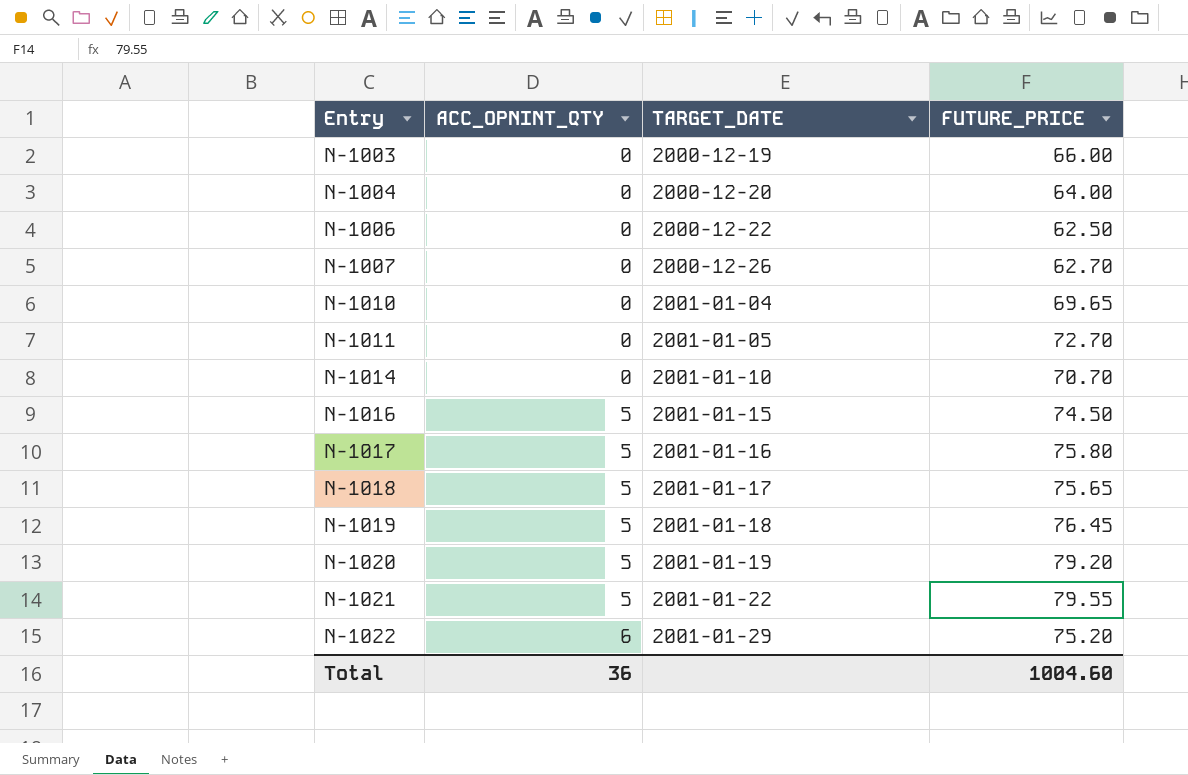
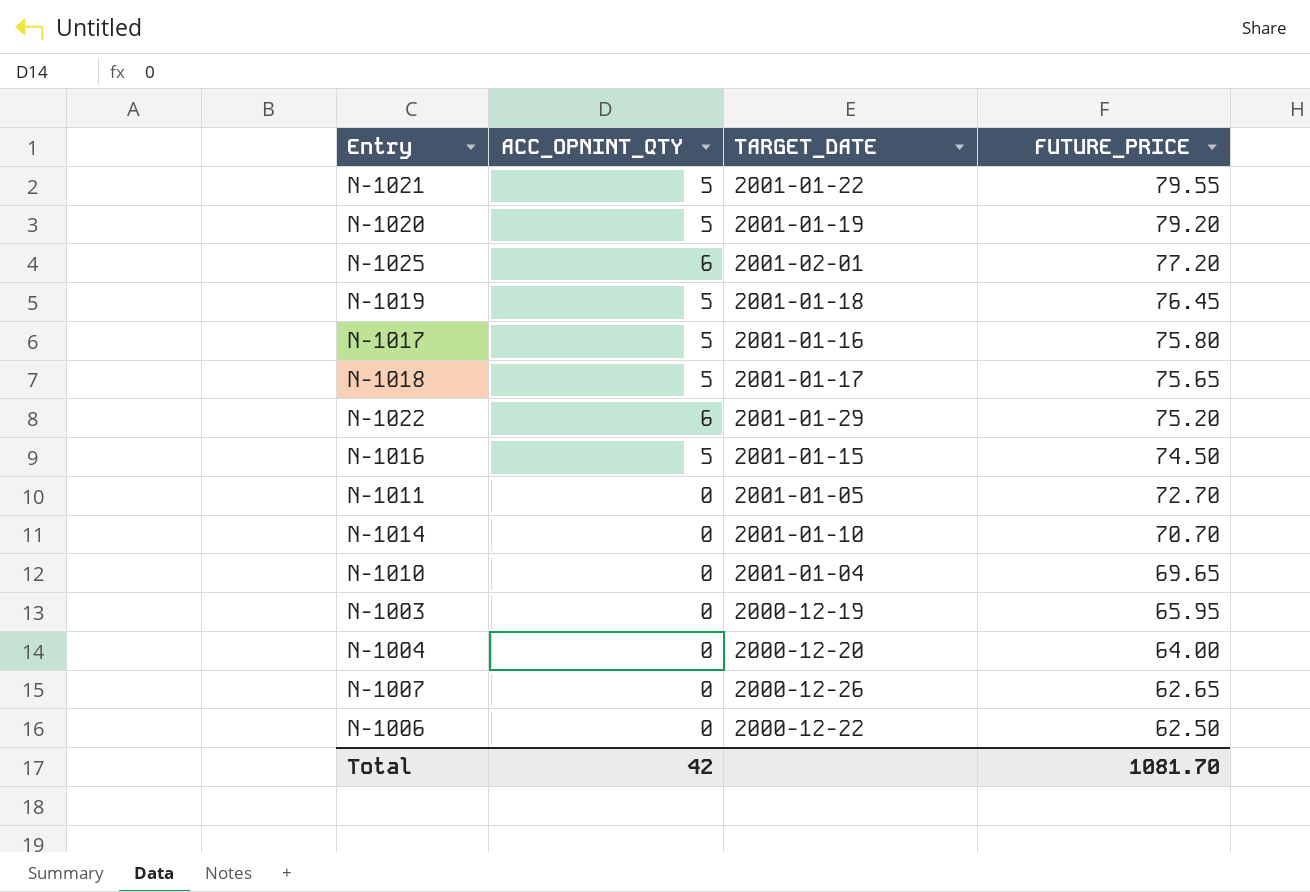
row order: Entry ascending -> FUTURE_PRICE descending
row N-1025: none -> 6 | 2001-02-01 | 77.20
N-1003 | FUTURE_PRICE: 66.00 -> 65.95
N-1007 | FUTURE_PRICE: 62.70 -> 62.65
Total | ACC_OPNINT_QTY: 36 -> 42
Total | FUTURE_PRICE: 1004.60 -> 1081.70

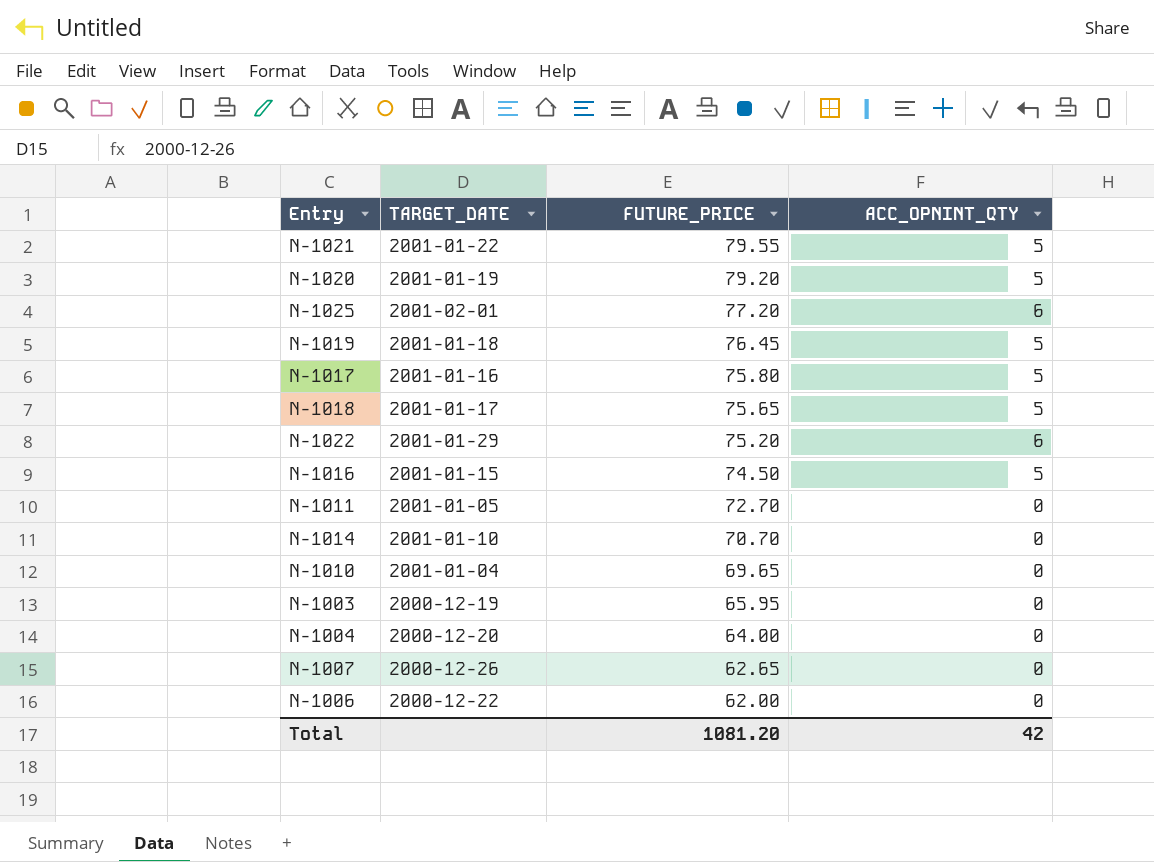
column ACC_OPNINT_QTY | position: 2 -> 4
N-1006 | FUTURE_PRICE: 62.50 -> 62.00
Total | FUTURE_PRICE: 1081.70 -> 1081.20

